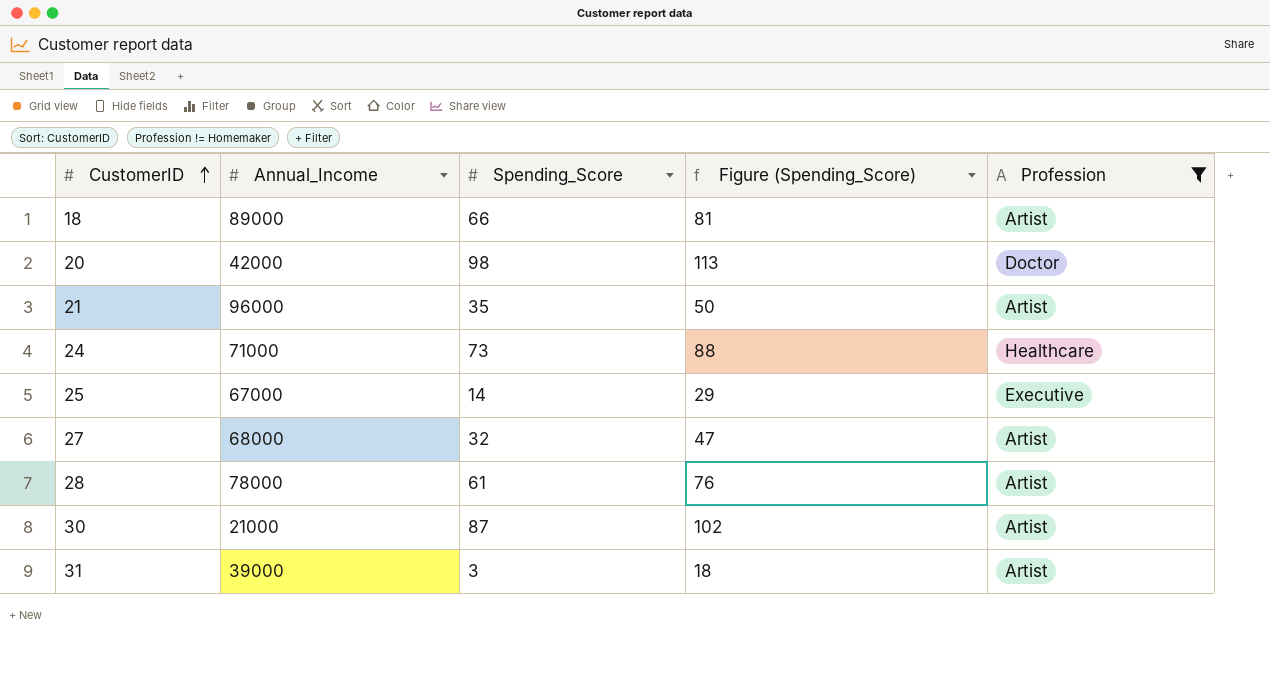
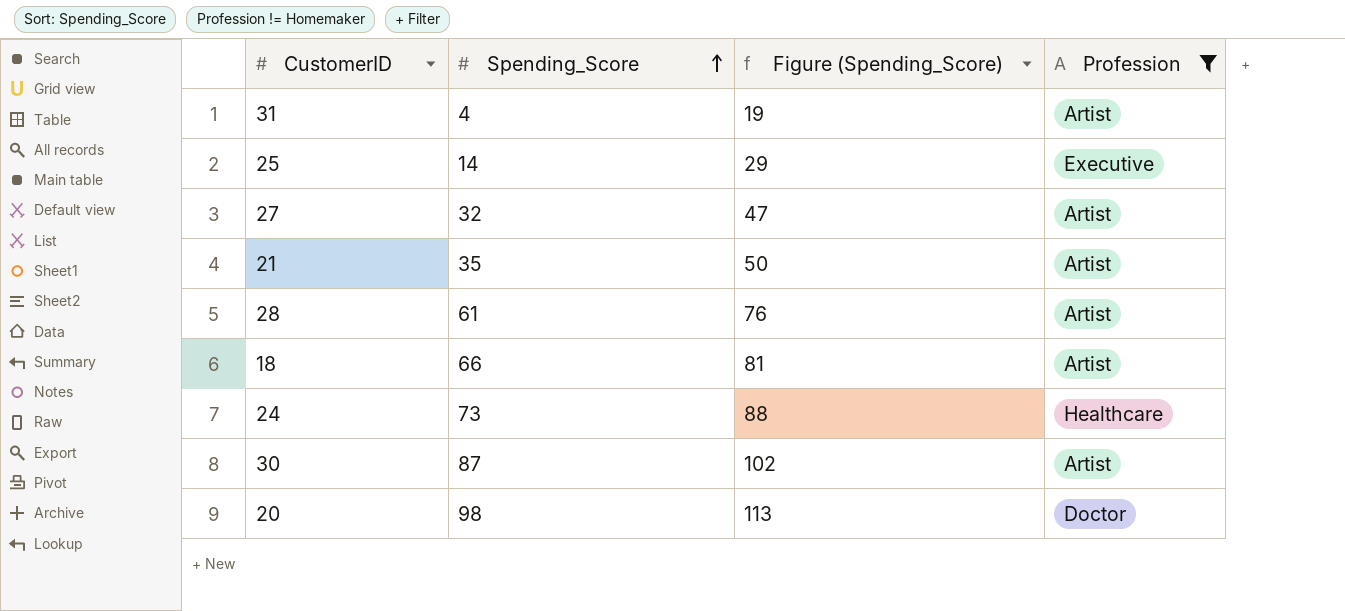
row order: CustomerID ascending -> Spending_Score ascending
column Annual_Income | position: 2 -> none
31 | Spending_Score: 3 -> 4
31 | Figure (Spending_Score): 18 -> 19

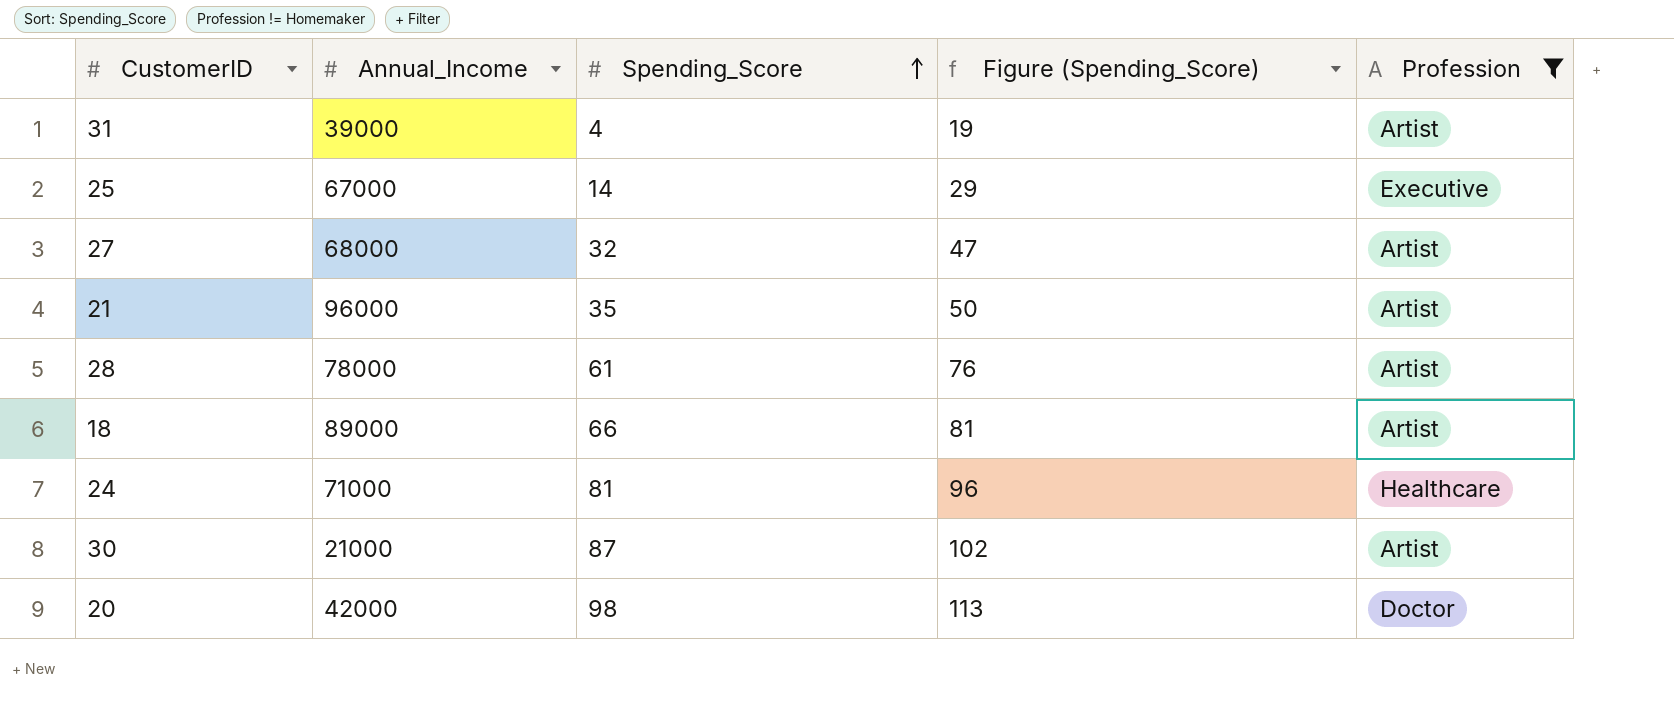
column Annual_Income | position: none -> 2
24 | Spending_Score: 73 -> 81
24 | Figure (Spending_Score): 88 -> 96

